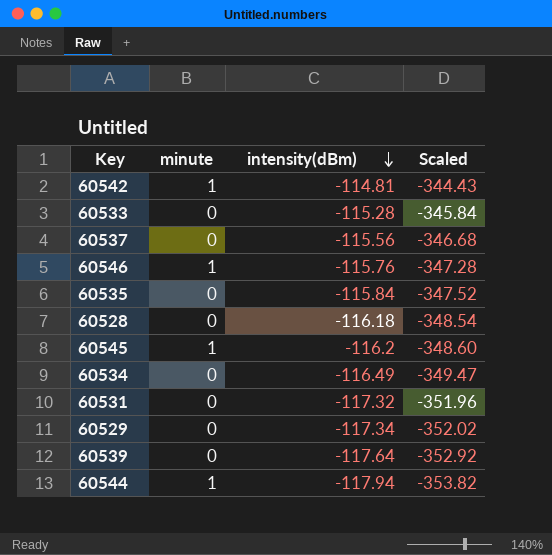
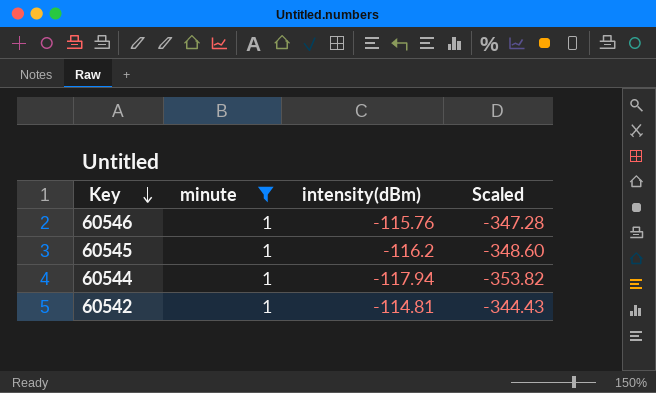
filter: none -> minute = 1
row order: intensity(dBm) descending -> Key descending

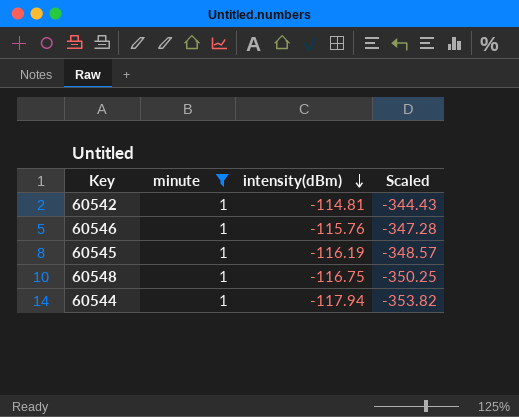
row order: Key descending -> intensity(dBm) descending
60545 | intensity(dBm): -116.2 -> -116.19
60545 | Scaled: -348.60 -> -348.57
row 60548: none -> 1 | -116.75 | -350.25

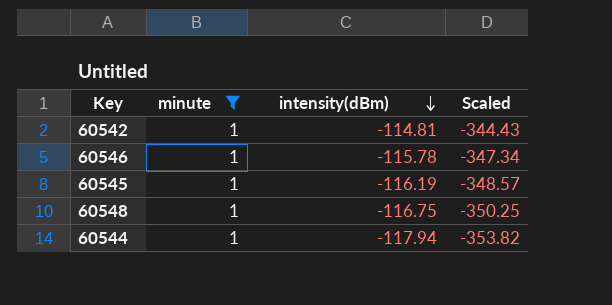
60546 | intensity(dBm): -115.76 -> -115.78
60546 | Scaled: -347.28 -> -347.34

